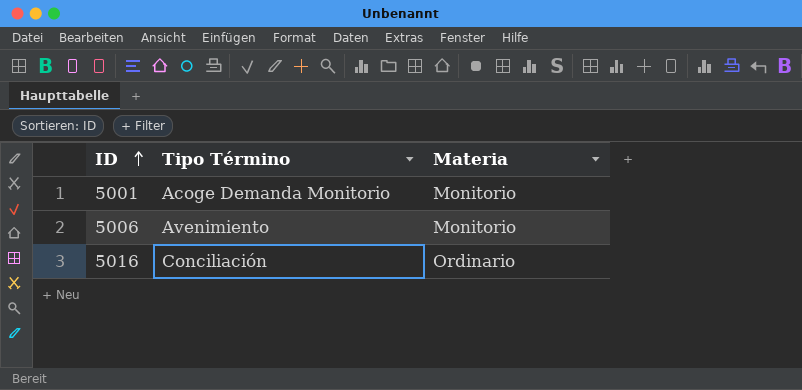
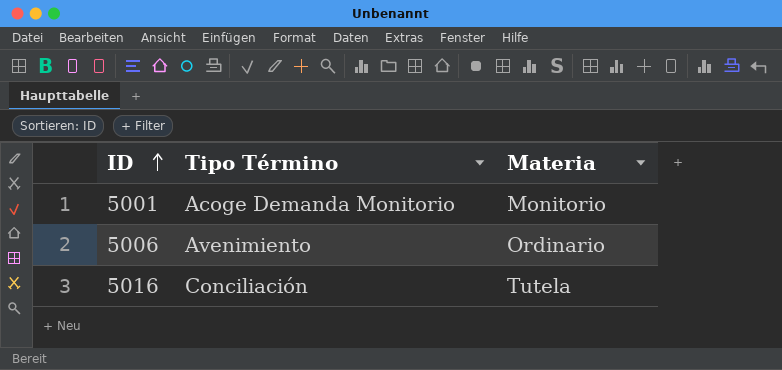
5006 | Materia: Monitorio -> Ordinario
5016 | Materia: Ordinario -> Tutela

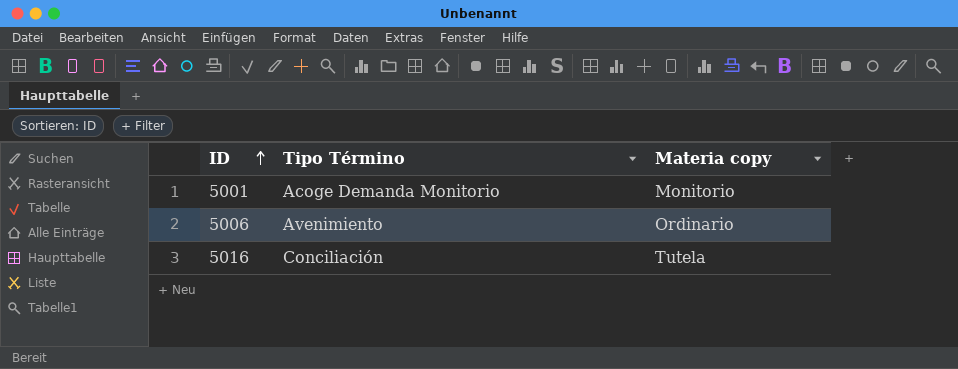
column name: Materia -> Materia copy

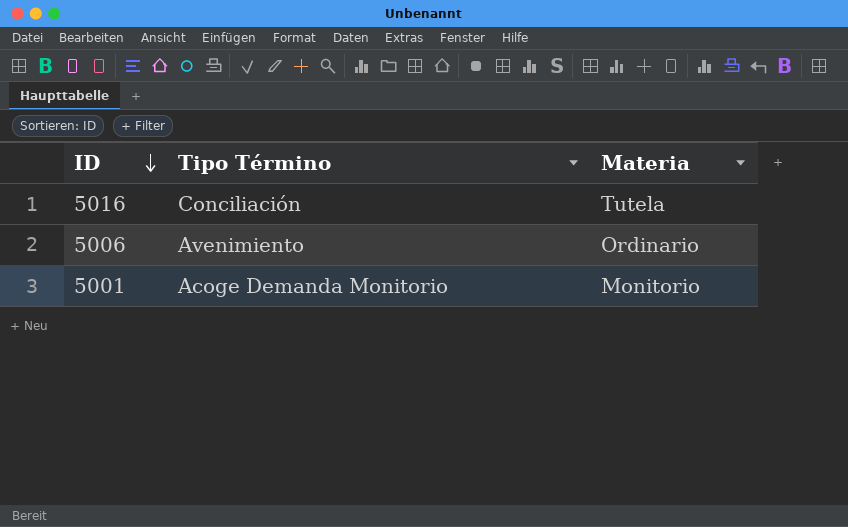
row order: ID ascending -> ID descending
column name: Materia copy -> Materia

